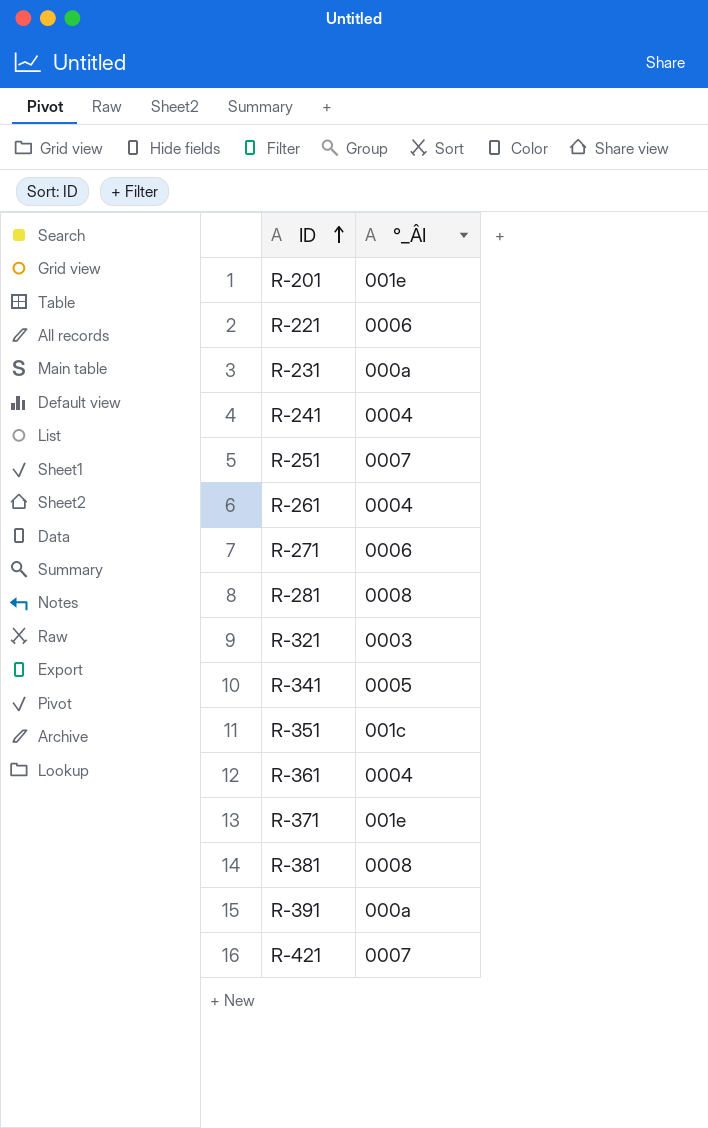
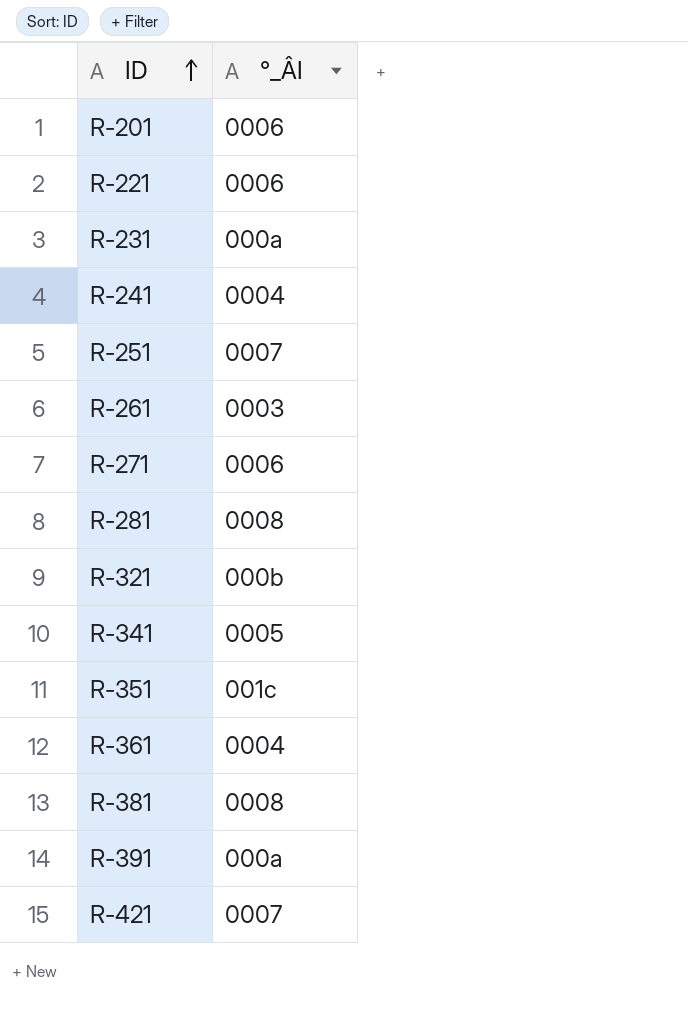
row R-371: 001e -> none
R-201 | °_ÂI: 001e -> 0006
R-261 | °_ÂI: 0004 -> 0003
R-321 | °_ÂI: 0003 -> 000b

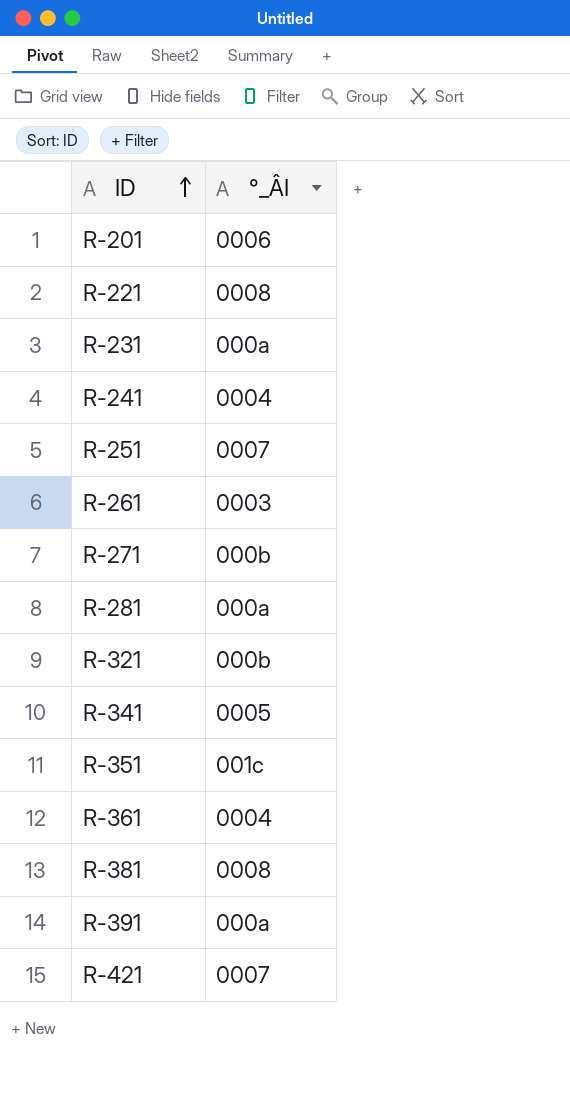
R-221 | °_ÂI: 0006 -> 0008
R-271 | °_ÂI: 0006 -> 000b
R-281 | °_ÂI: 0008 -> 000a

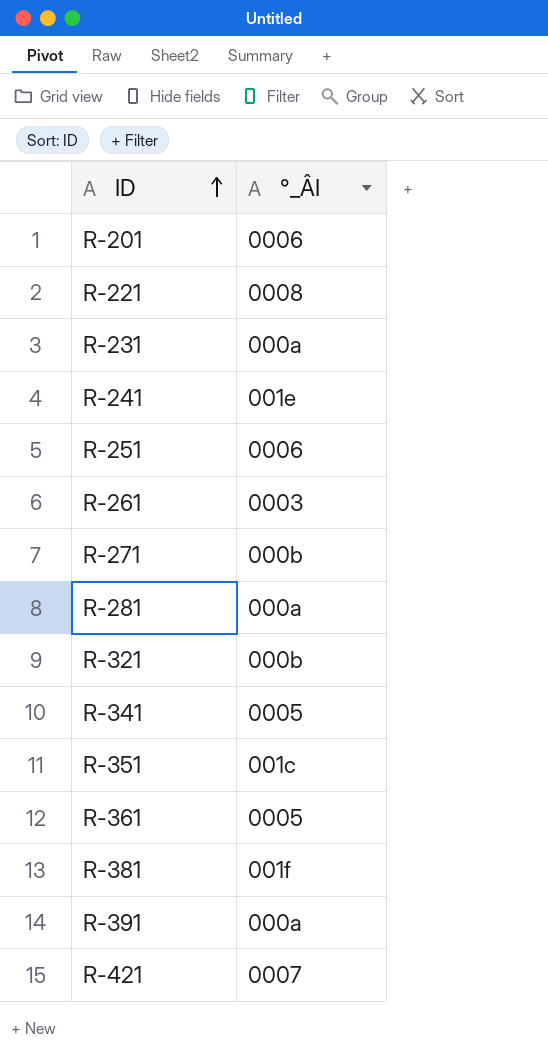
R-241 | °_ÂI: 0004 -> 001e
R-251 | °_ÂI: 0007 -> 0006
R-361 | °_ÂI: 0004 -> 0005
R-381 | °_ÂI: 0008 -> 001f

